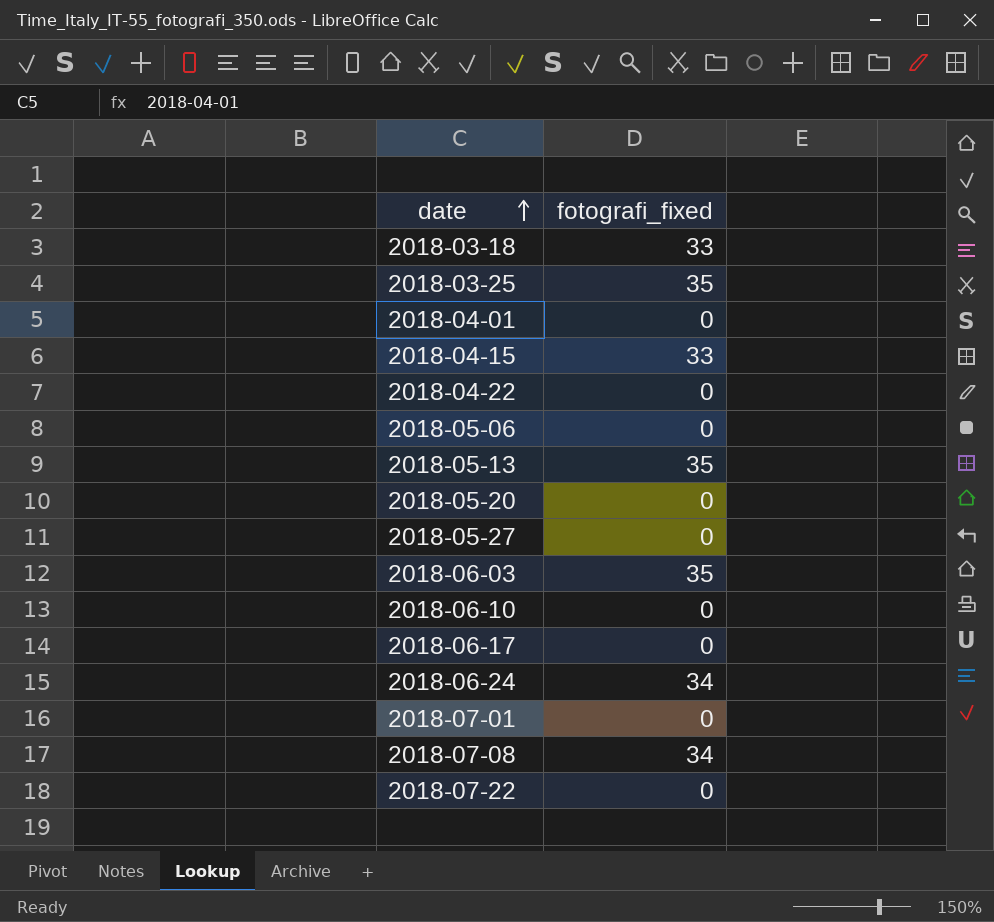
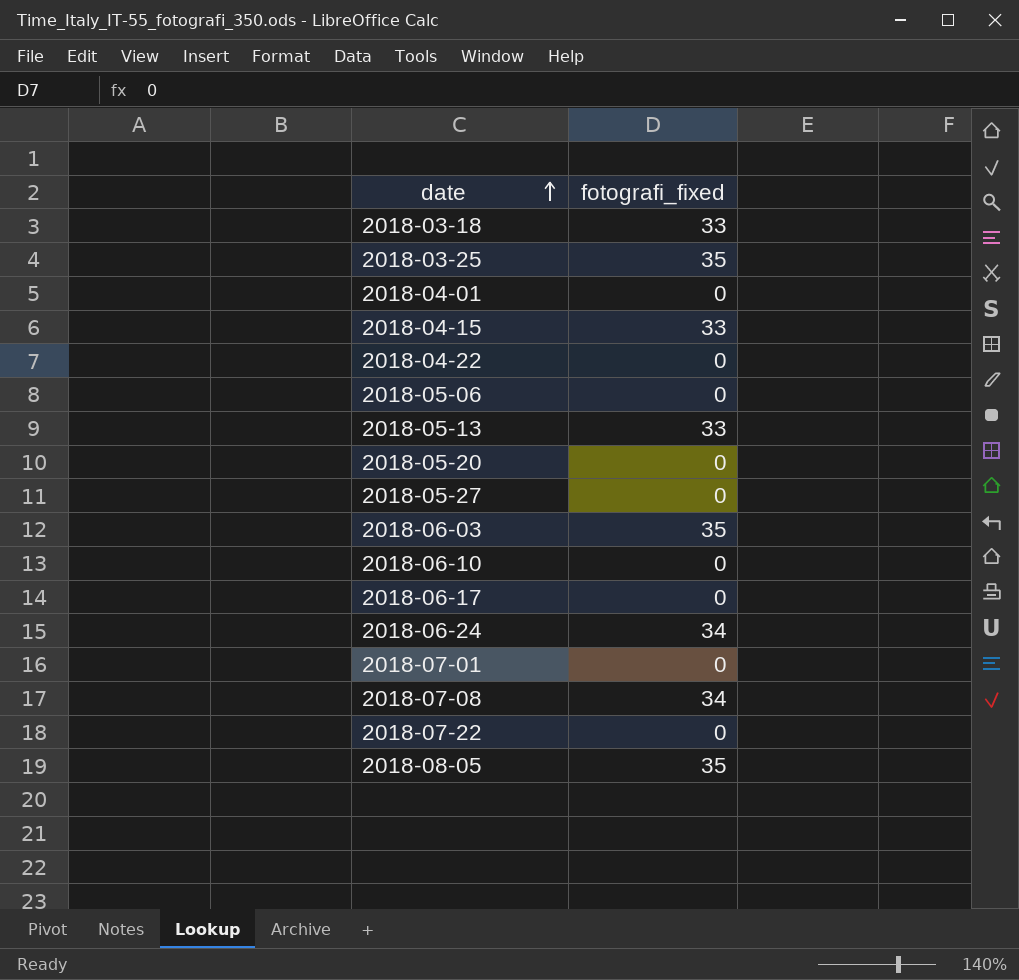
2018-05-13 | fotografi_fixed: 35 -> 33
row 2018-08-05: none -> 35

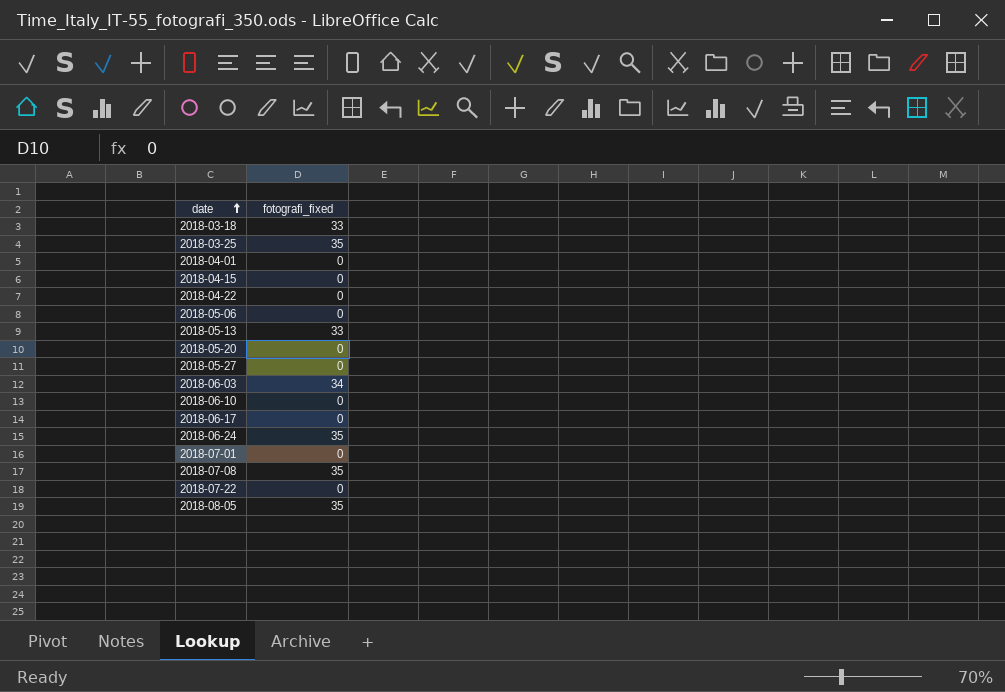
2018-04-15 | fotografi_fixed: 33 -> 0
2018-06-03 | fotografi_fixed: 35 -> 34
2018-06-24 | fotografi_fixed: 34 -> 35
2018-07-08 | fotografi_fixed: 34 -> 35

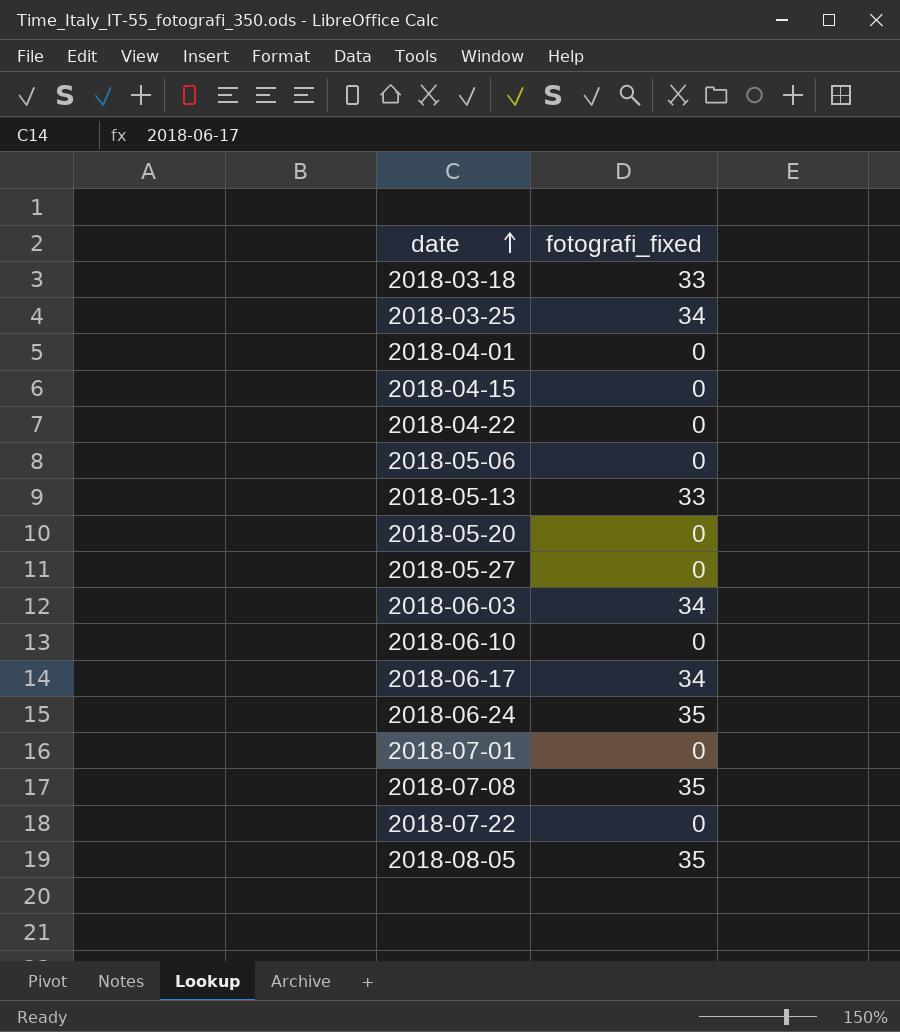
2018-03-25 | fotografi_fixed: 35 -> 34
2018-06-17 | fotografi_fixed: 0 -> 34

